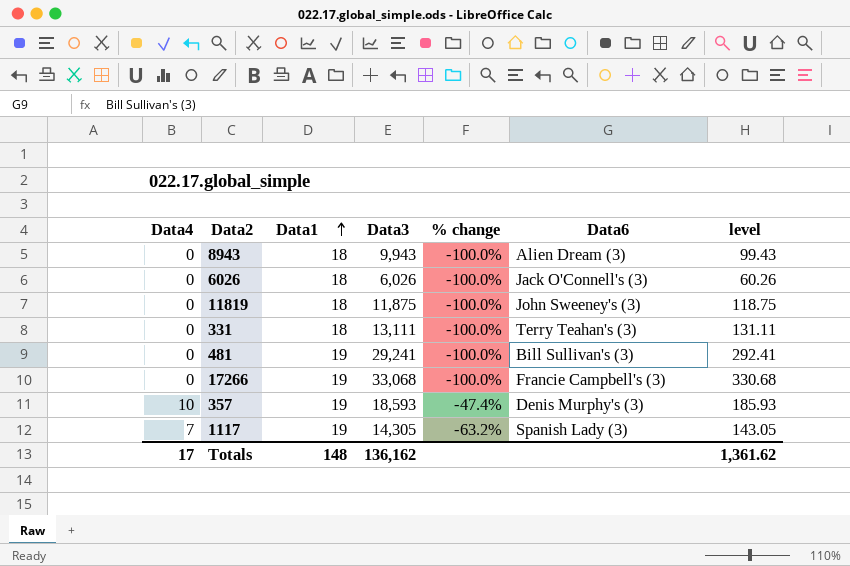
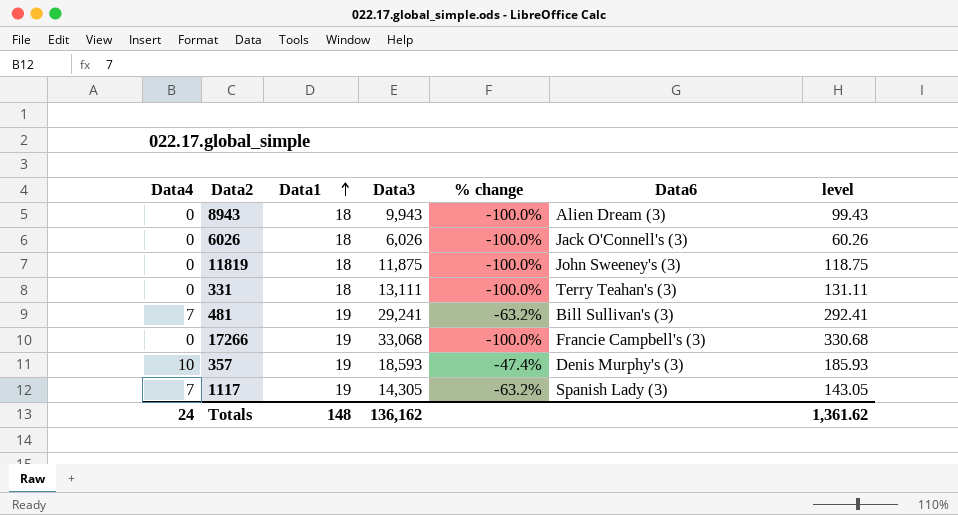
481 | Data4: 0 -> 7
481 | % change: -100.0% -> -63.2%
Totals | Data4: 17 -> 24

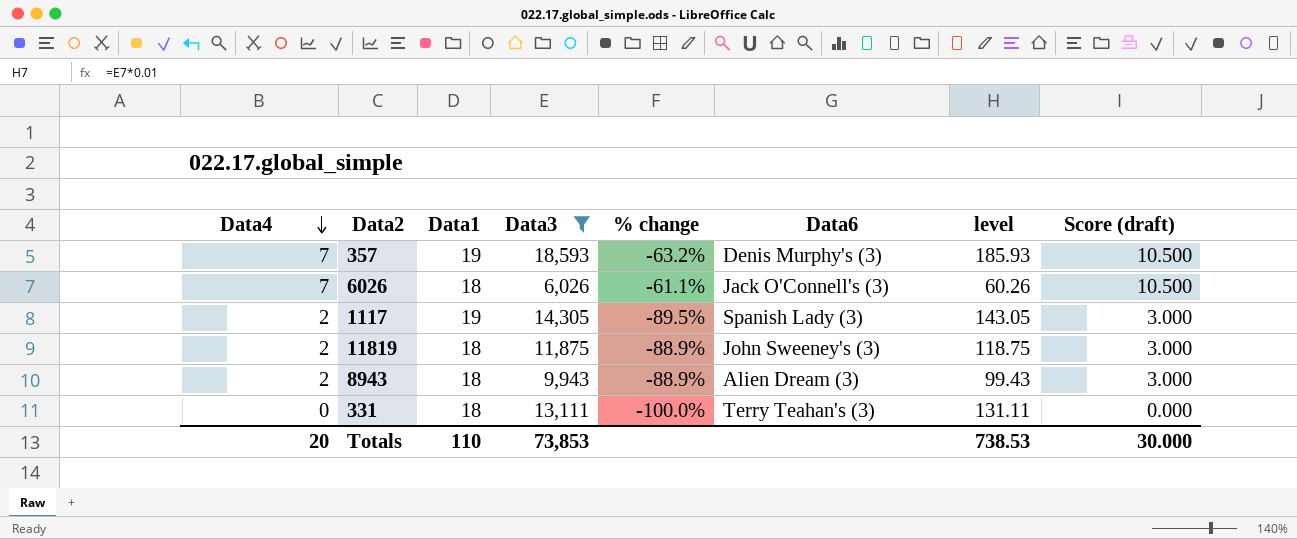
filter: none -> Data3 <= 18,593
row order: Data1 ascending -> Data4 descending
column Score (draft) | formula: none -> [Data4] * 1.5
357 | Data4: 10 -> 7
357 | % change: -47.4% -> -63.2%
6026 | Data4: 0 -> 7
6026 | % change: -100.0% -> -61.1%
1117 | Data4: 7 -> 2
1117 | % change: -63.2% -> -89.5%
11819 | Data4: 0 -> 2
11819 | % change: -100.0% -> -88.9%
8943 | Data4: 0 -> 2
8943 | % change: -100.0% -> -88.9%
Totals | Data4: 24 -> 20
Totals | Data1: 148 -> 110
Totals | Data3: 136,162 -> 73,853
Totals | level: 1,361.62 -> 738.53

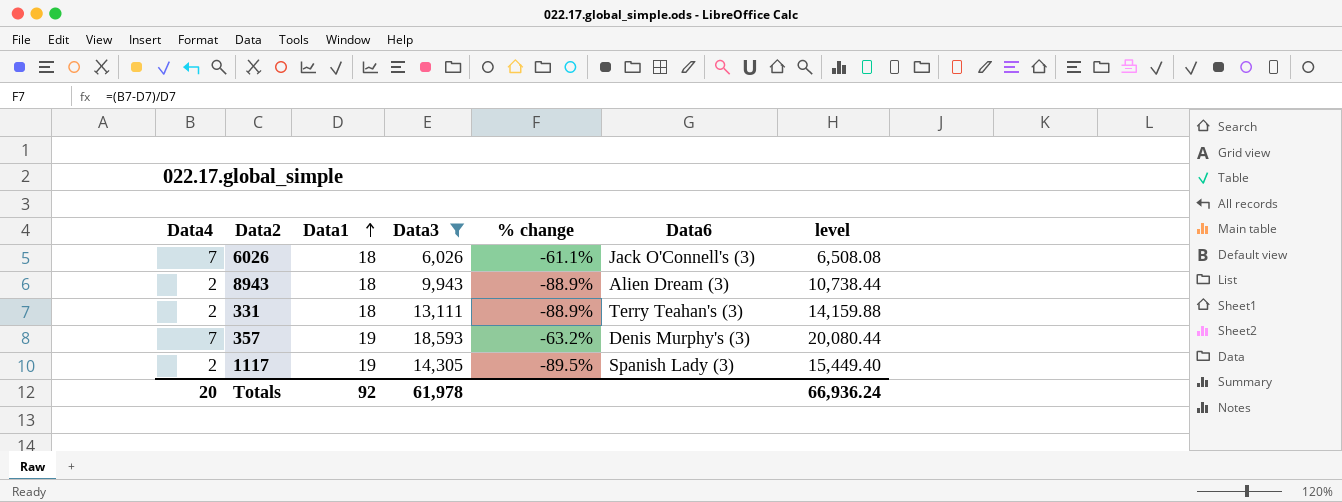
row order: Data4 descending -> Data1 ascending
column Score (draft) | formula: [Data4] * 1.5 -> none
column level | formula: [Data3] * 0.01 -> [Data3] * 1.08
row 11819: 2 | 18 | 11,875 | -88.9% | John Sweeney's (3) | 118.75 | 3.000 -> none
331 | Data4: 0 -> 2
331 | % change: -100.0% -> -88.9%
Totals | Data1: 110 -> 92
Totals | Data3: 73,853 -> 61,978
Totals | level: 738.53 -> 66,936.24

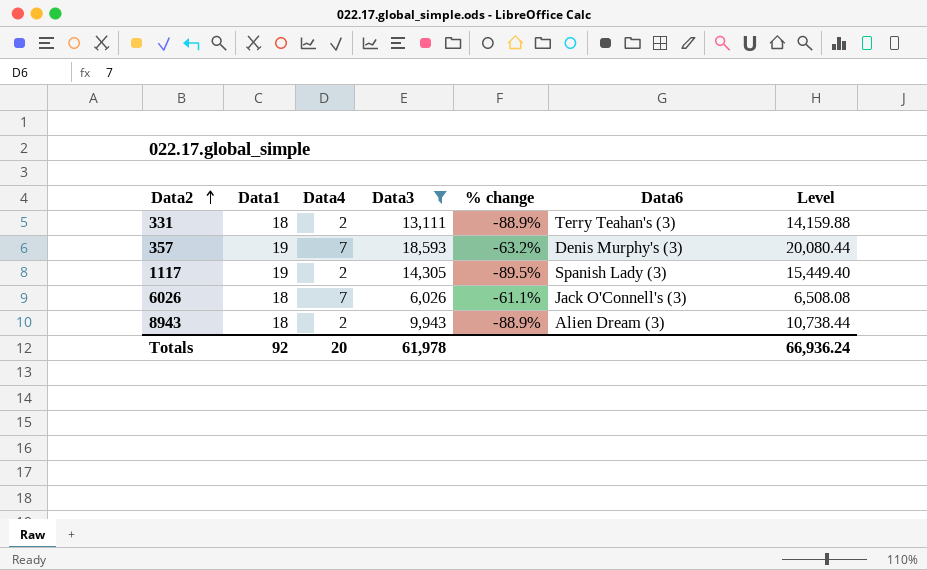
row order: Data1 ascending -> Data2 ascending
column Data4 | position: 1 -> 3
column name: level -> Level

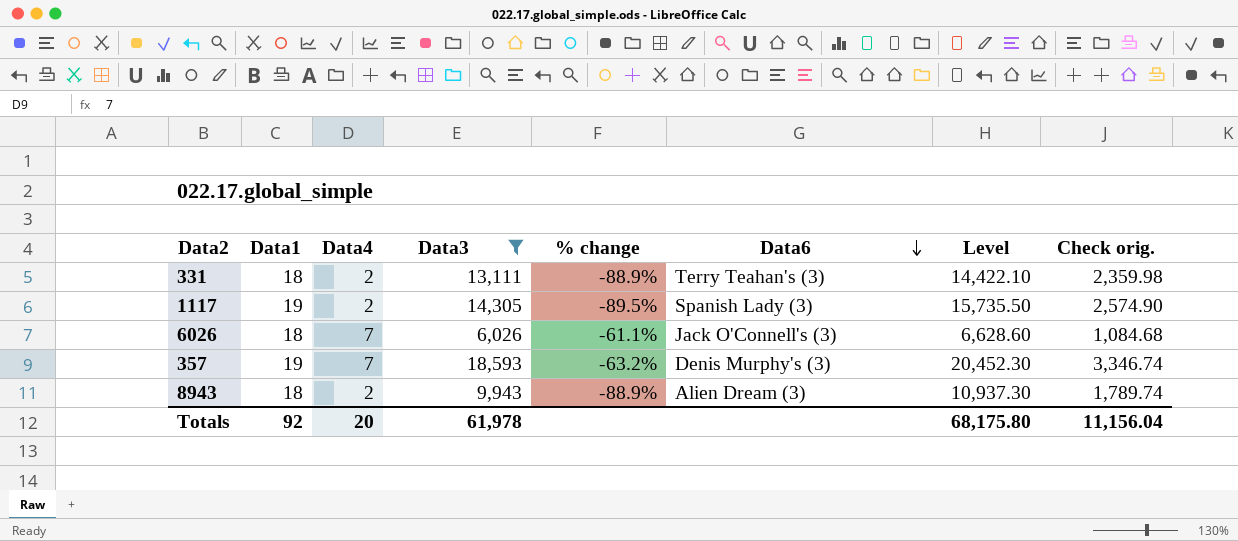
row order: Data2 ascending -> Data6 descending
column Level | formula: [Data3] * 1.08 -> [Data3] * 1.1
column Check orig. | formula: none -> [Data3] * 0.18
Totals | Level: 66,936.24 -> 68,175.80

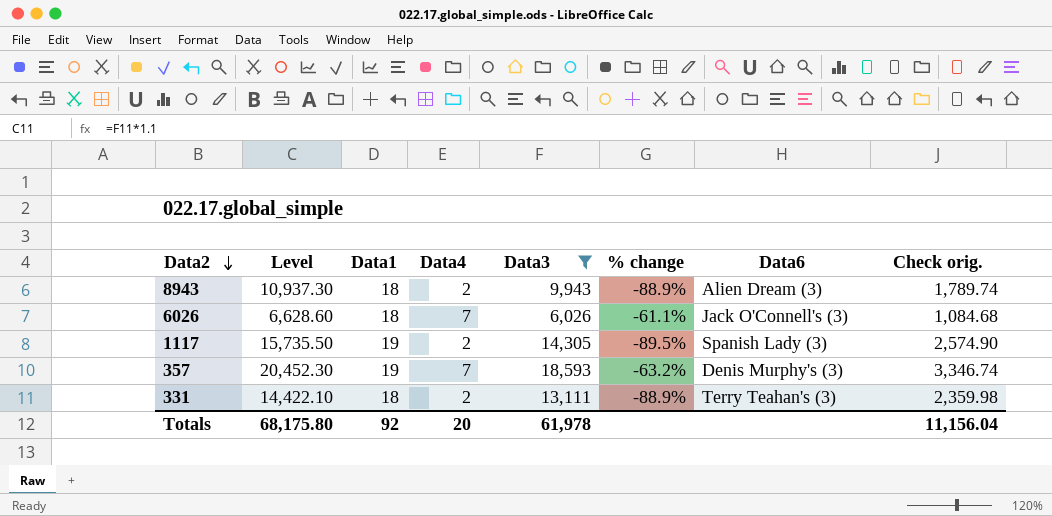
row order: Data6 descending -> Data2 descending
column Level | position: 7 -> 2

